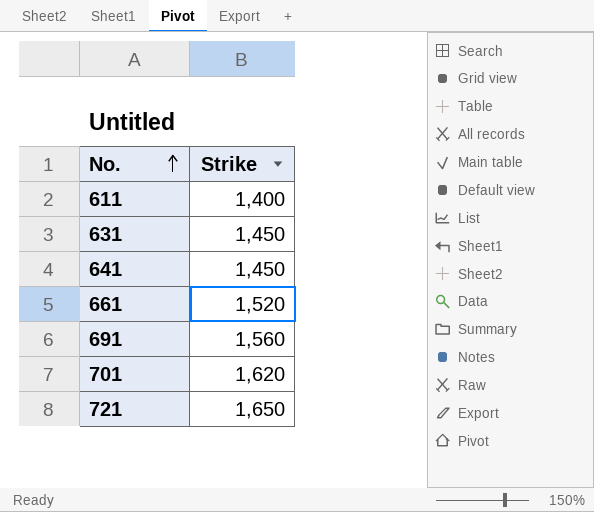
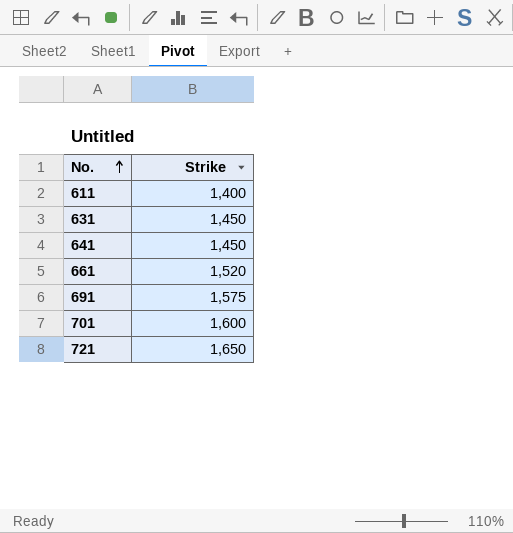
691 | Strike: 1,560 -> 1,575
701 | Strike: 1,620 -> 1,600

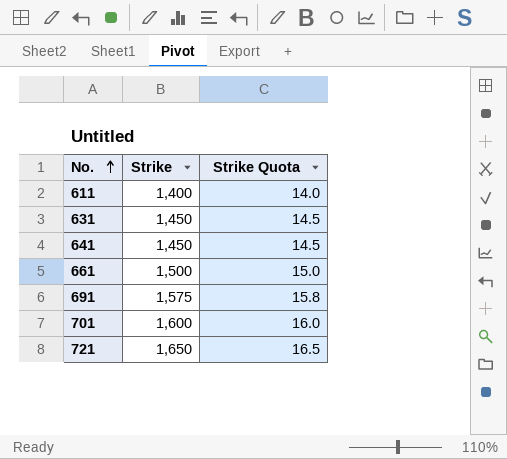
column Strike Quota | formula: none -> [Strike] * 0.01
661 | Strike: 1,520 -> 1,500

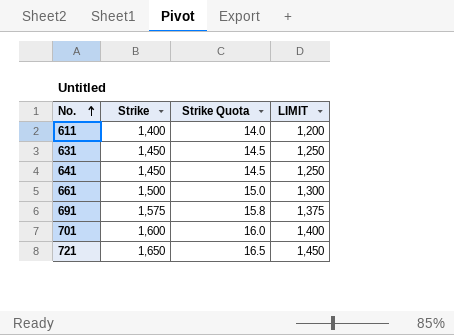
column LIMIT | formula: none -> [Strike] - 200

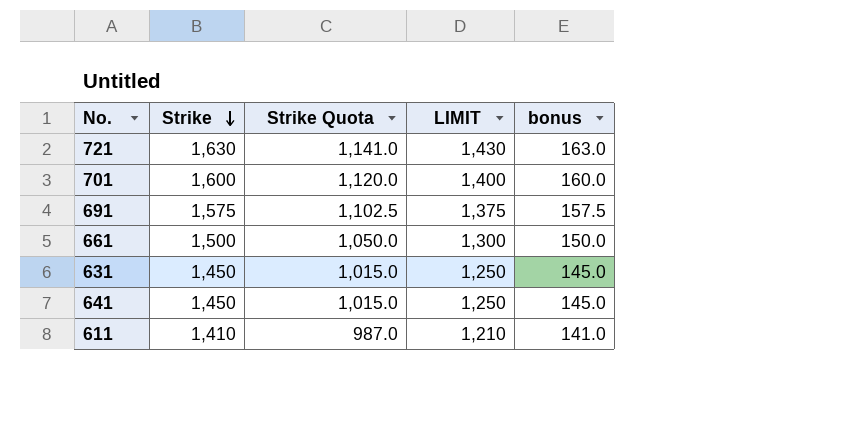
row order: No. ascending -> Strike descending
column Strike Quota | formula: [Strike] * 0.01 -> [Strike] * 0.7
column bonus | formula: none -> [Strike] * 0.1
721 | Strike: 1,650 -> 1,630
721 | LIMIT: 1,450 -> 1,430
611 | Strike: 1,400 -> 1,410
611 | LIMIT: 1,200 -> 1,210

